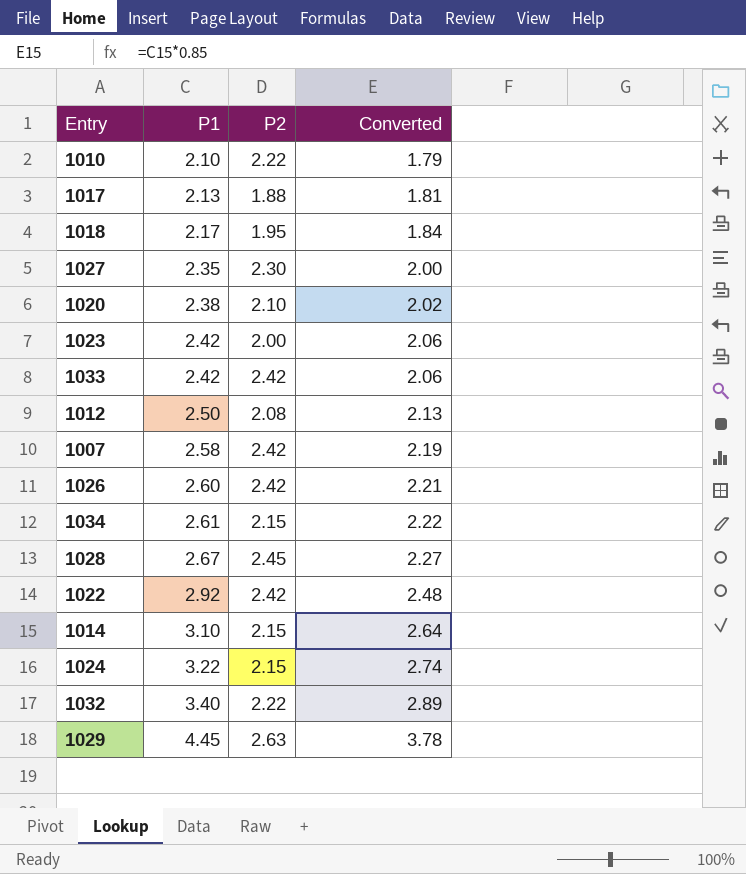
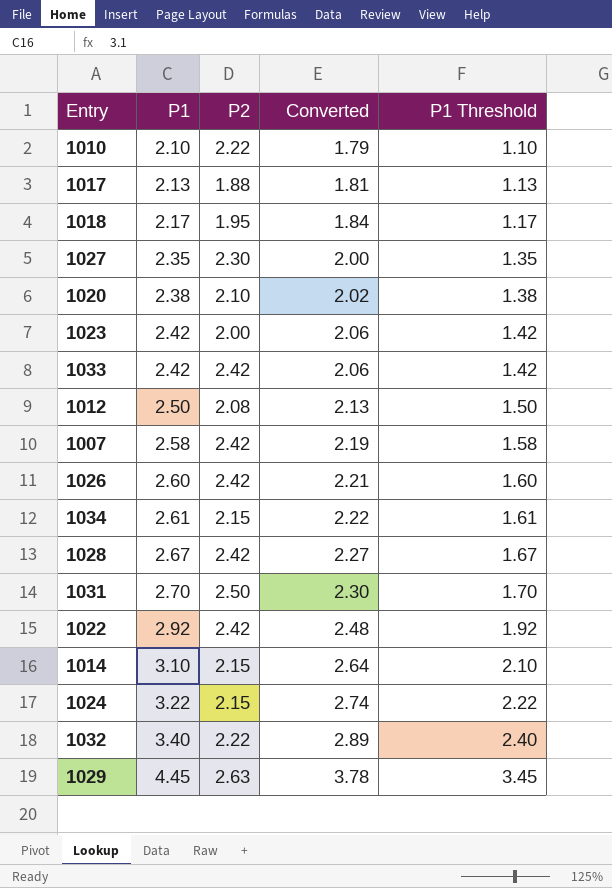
column P1 Threshold | formula: none -> [P1] - 1
1028 | P2: 2.45 -> 2.42
row 1031: none -> 2.70 | 2.50 | 2.30 | 1.70

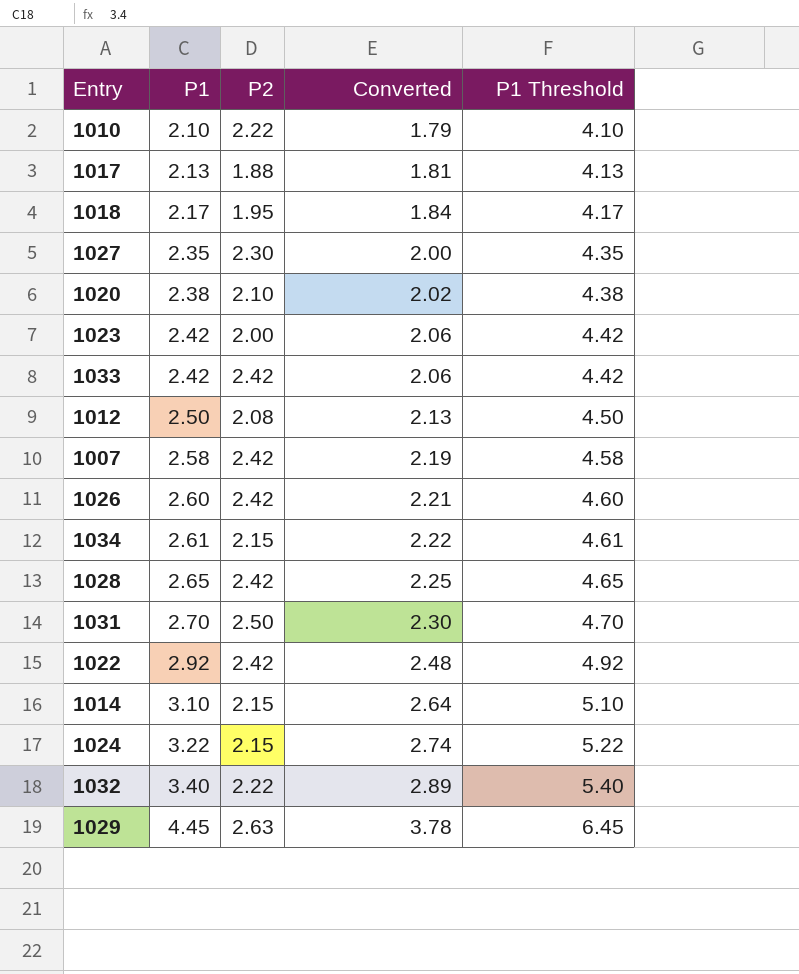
column P1 Threshold | formula: [P1] - 1 -> [P1] + 2
1028 | P1: 2.67 -> 2.65
1028 | Converted: 2.27 -> 2.25

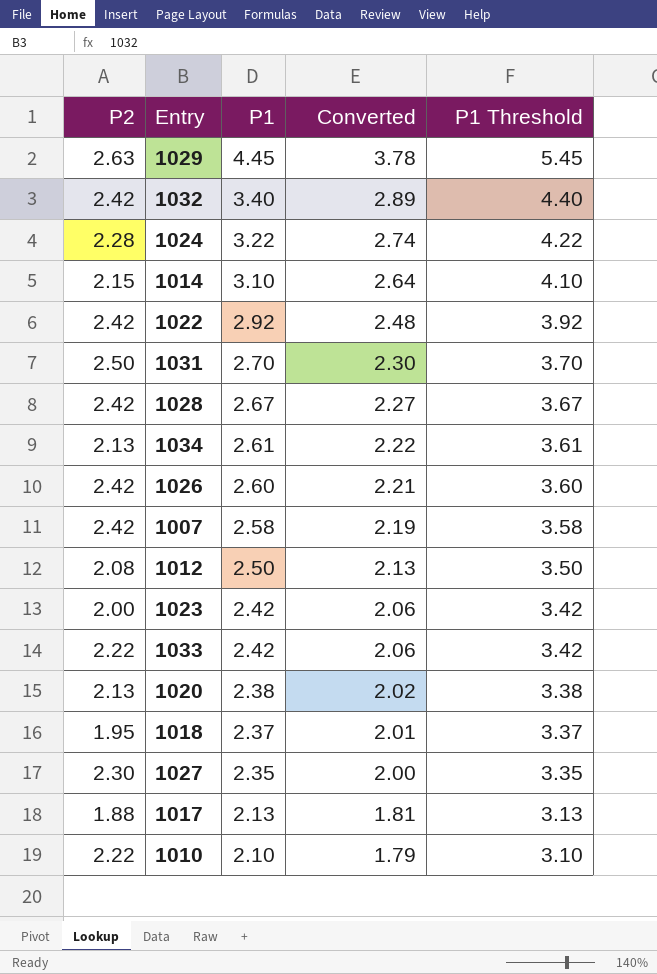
row order: P1 ascending -> P1 descending
column P2 | position: 3 -> 1
column P1 Threshold | formula: [P1] + 2 -> [P1] + 1
1032 | P2: 2.22 -> 2.42
1024 | P2: 2.15 -> 2.28
1028 | P1: 2.65 -> 2.67
1028 | Converted: 2.25 -> 2.27
1034 | P2: 2.15 -> 2.13
1033 | P2: 2.42 -> 2.22
1020 | P2: 2.10 -> 2.13
1018 | P1: 2.17 -> 2.37
1018 | Converted: 1.84 -> 2.01

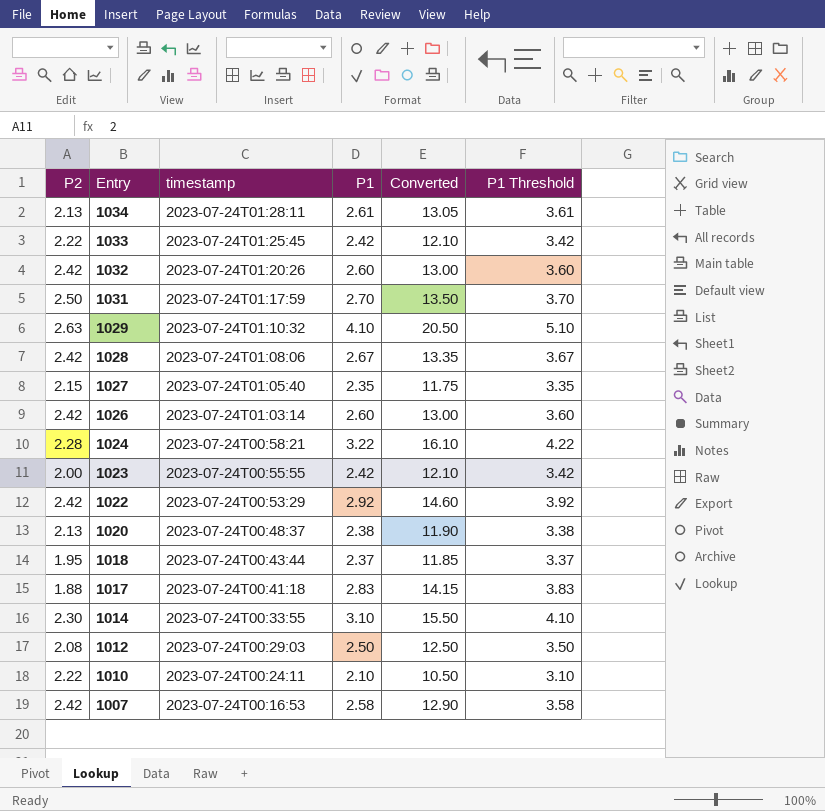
row order: P1 descending -> Entry descending
column timestamp | position: none -> 3
column Converted | formula: [P1] * 0.85 -> [P1] * 5
1032 | P1: 3.40 -> 2.60
1032 | P1 Threshold: 4.40 -> 3.60
1029 | P1: 4.45 -> 4.10
1029 | P1 Threshold: 5.45 -> 5.10
1027 | P2: 2.30 -> 2.15
1017 | P1: 2.13 -> 2.83
1017 | P1 Threshold: 3.13 -> 3.83
1014 | P2: 2.15 -> 2.30

